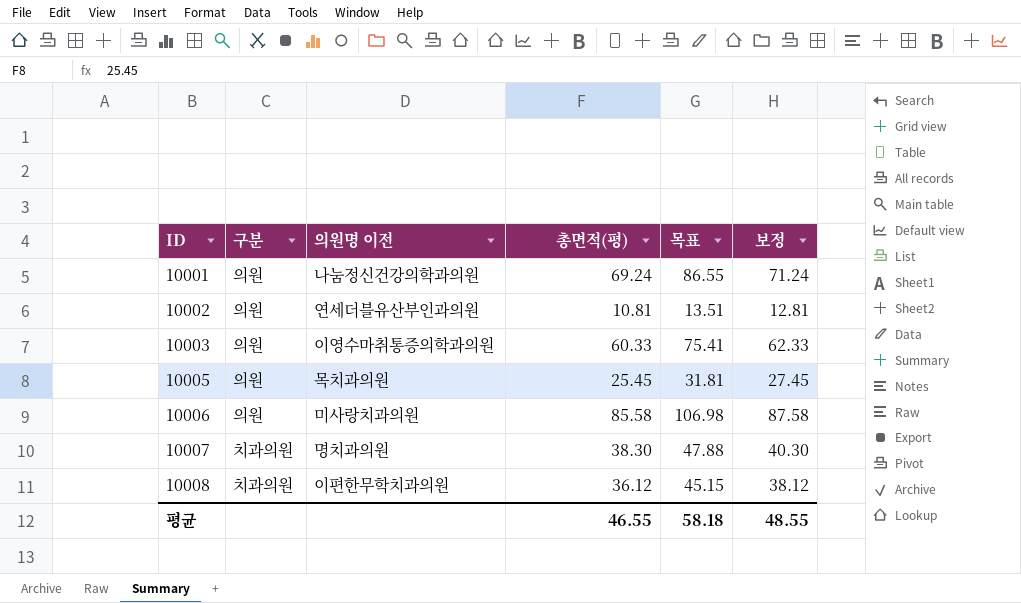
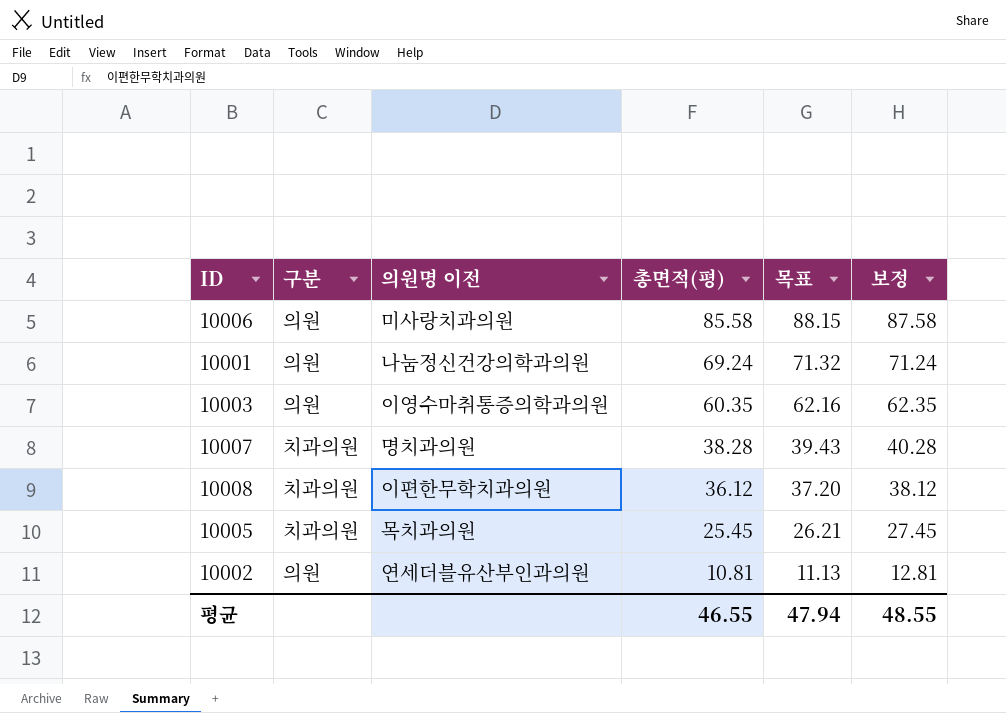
row order: ID ascending -> 총면적(평) descending
column 목표 | formula: [총면적(평)] * 1.25 -> [총면적(평)] * 1.03
10003 | 총면적(평): 60.33 -> 60.35
10003 | 보정: 62.33 -> 62.35
10007 | 총면적(평): 38.30 -> 38.28
10007 | 보정: 40.30 -> 40.28
10005 | 구분: 의원 -> 치과의원
평균 | 목표: 58.18 -> 47.94

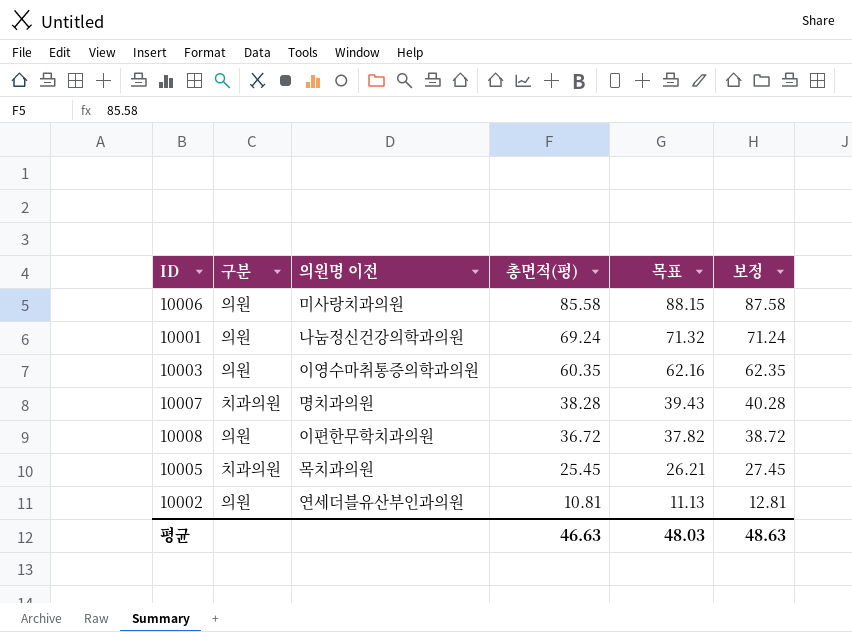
10008 | 구분: 치과의원 -> 의원
10008 | 총면적(평): 36.12 -> 36.72
10008 | 목표: 37.20 -> 37.82
10008 | 보정: 38.12 -> 38.72
평균 | 총면적(평): 46.55 -> 46.63
평균 | 목표: 47.94 -> 48.03
평균 | 보정: 48.55 -> 48.63

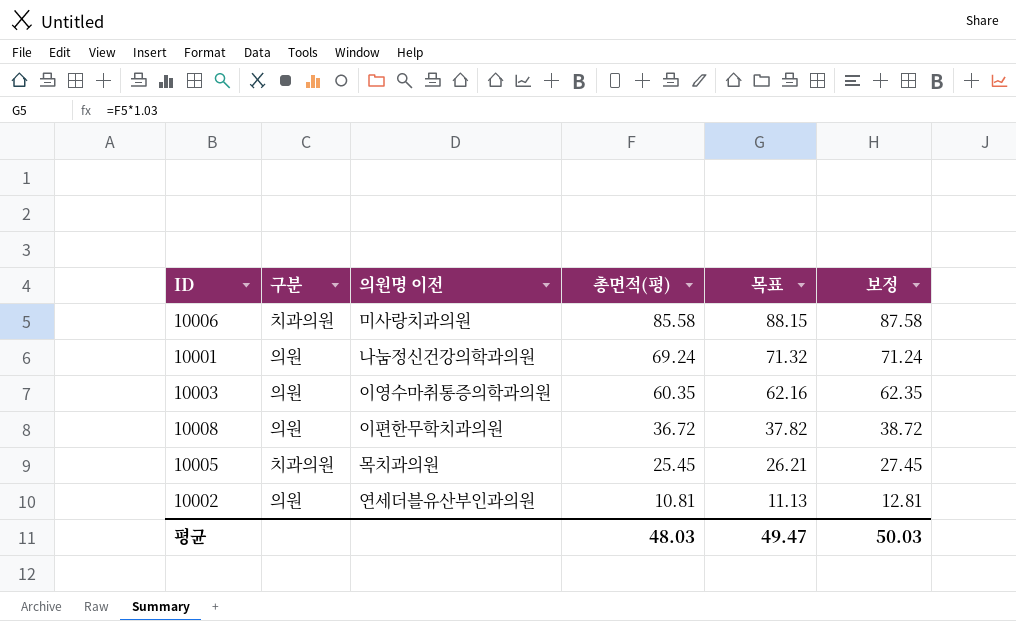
row 10007: 치과의원 | 명치과의원 | 38.28 | 39.43 | 40.28 -> none
10006 | 구분: 의원 -> 치과의원
평균 | 총면적(평): 46.63 -> 48.03
평균 | 목표: 48.03 -> 49.47
평균 | 보정: 48.63 -> 50.03

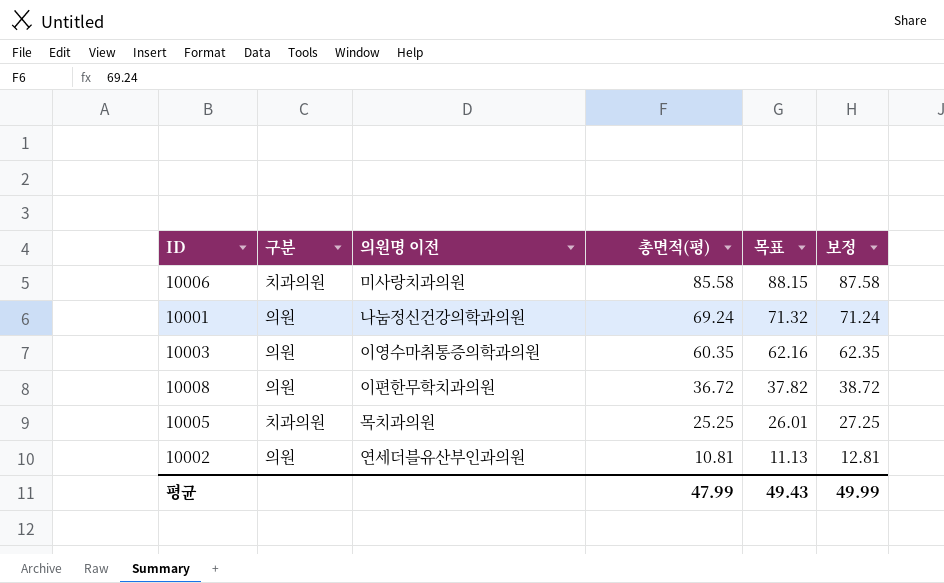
10005 | 총면적(평): 25.45 -> 25.25
10005 | 목표: 26.21 -> 26.01
10005 | 보정: 27.45 -> 27.25
평균 | 총면적(평): 48.03 -> 47.99
평균 | 목표: 49.47 -> 49.43
평균 | 보정: 50.03 -> 49.99

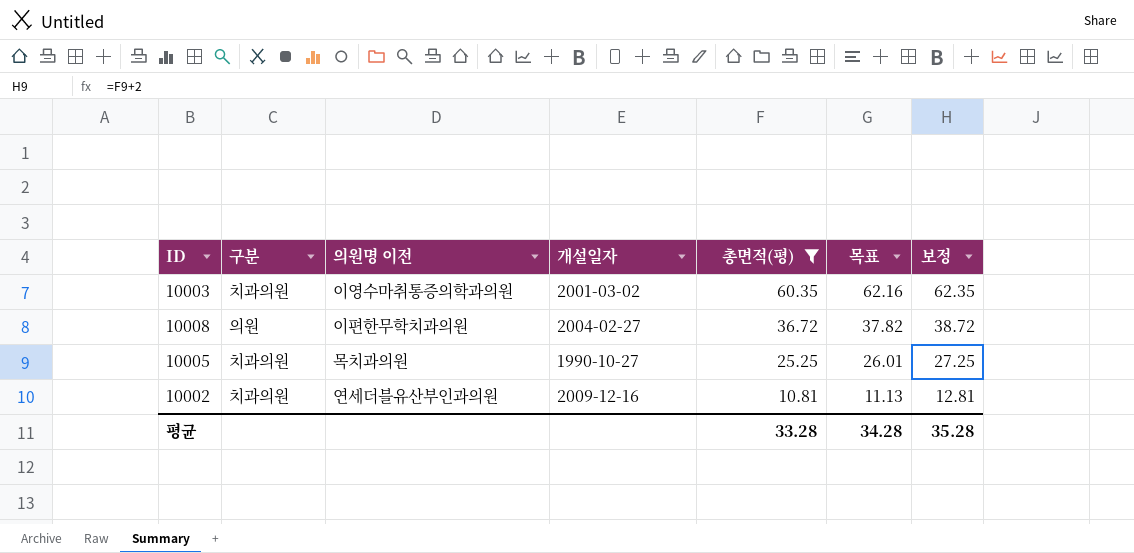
filter: none -> 총면적(평) <= 60.35
column 개설일자 | position: none -> 4
10003 | 구분: 의원 -> 치과의원
10002 | 구분: 의원 -> 치과의원
평균 | 총면적(평): 47.99 -> 33.28
평균 | 목표: 49.43 -> 34.28
평균 | 보정: 49.99 -> 35.28

